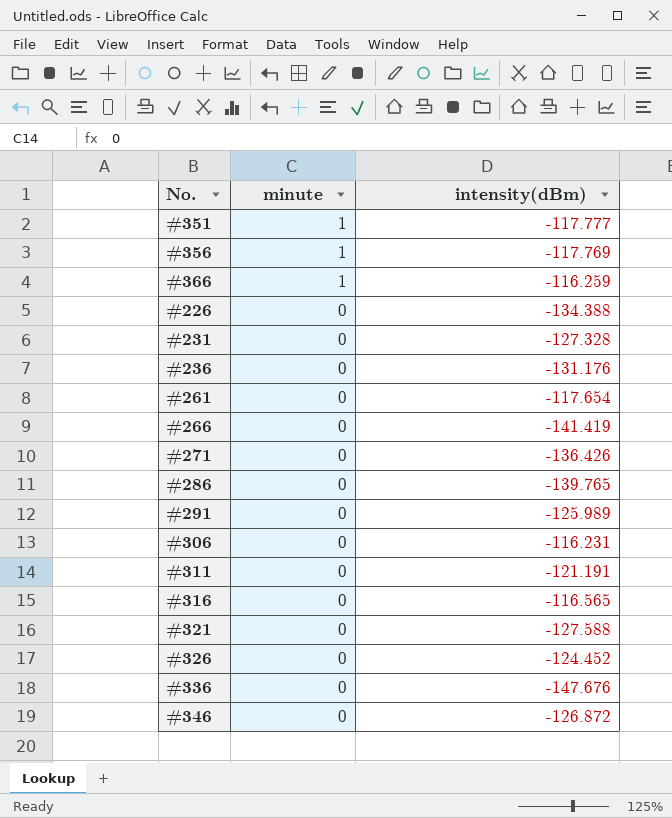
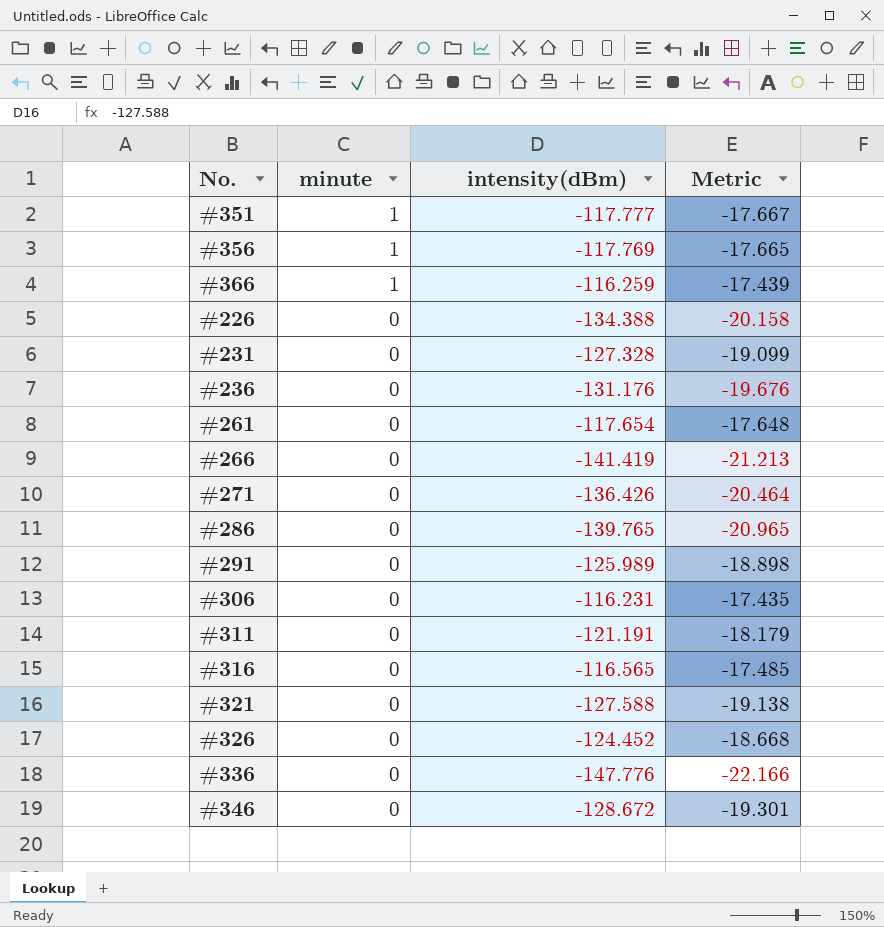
column Metric | formula: none -> [intensity(dBm)] * 0.15
#336 | intensity(dBm): -147.676 -> -147.776
#346 | intensity(dBm): -126.872 -> -128.672

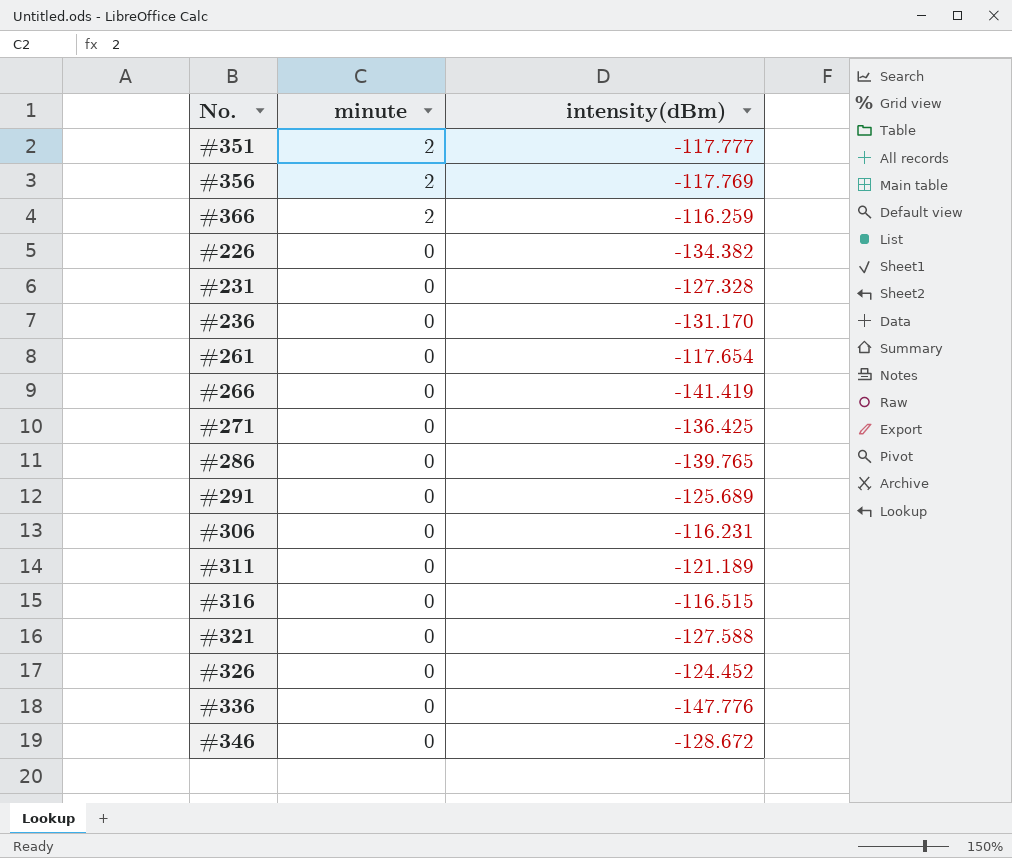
column Metric | formula: [intensity(dBm)] * 0.15 -> none
#351 | minute: 1 -> 2
#356 | minute: 1 -> 2
#366 | minute: 1 -> 2
#226 | intensity(dBm): -134.388 -> -134.382
#236 | intensity(dBm): -131.176 -> -131.170
#271 | intensity(dBm): -136.426 -> -136.425
#291 | intensity(dBm): -125.989 -> -125.689
#311 | intensity(dBm): -121.191 -> -121.189
#316 | intensity(dBm): -116.565 -> -116.515

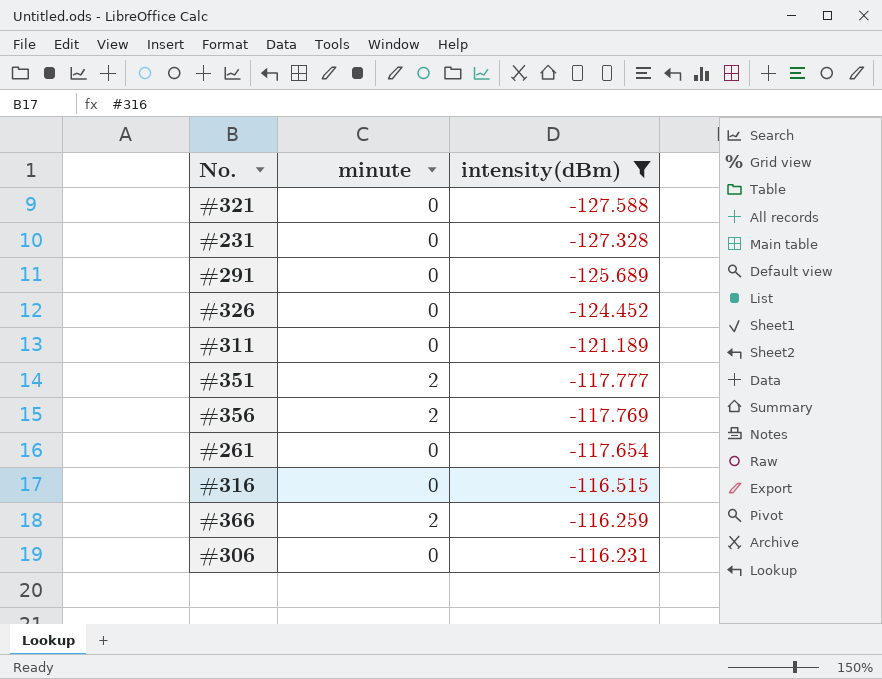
filter: none -> intensity(dBm) >= -127.588
row order: minute descending -> intensity(dBm) ascending

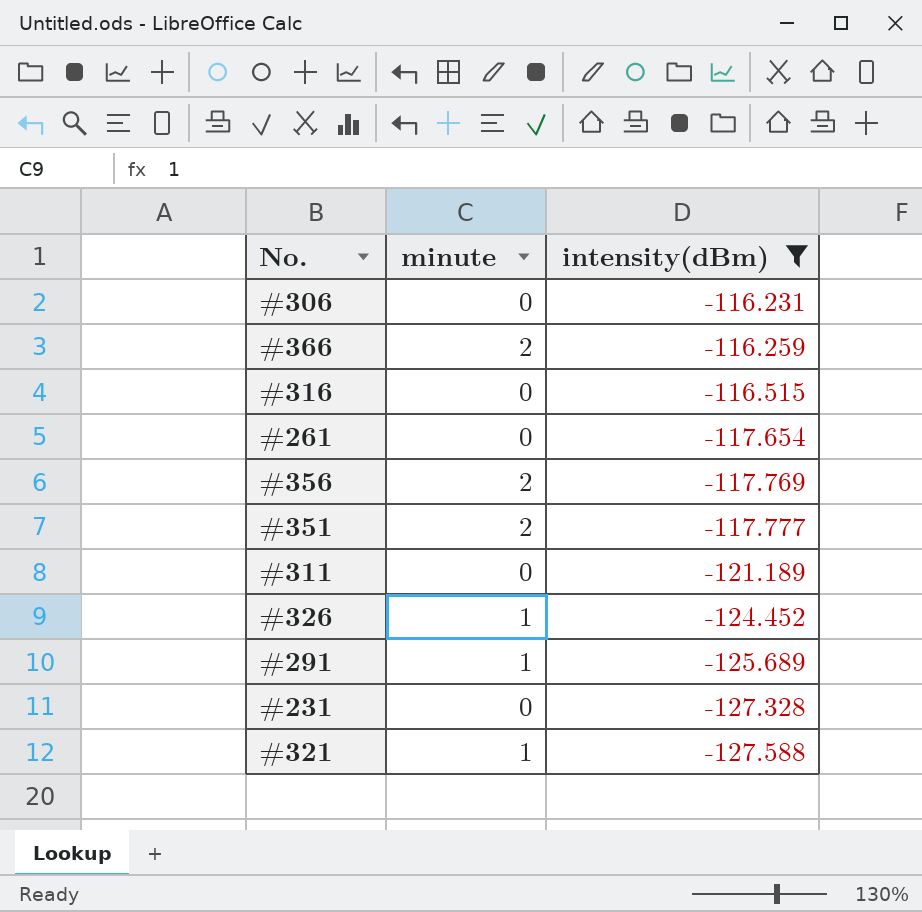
row order: intensity(dBm) ascending -> intensity(dBm) descending
#326 | minute: 0 -> 1
#291 | minute: 0 -> 1
#321 | minute: 0 -> 1

